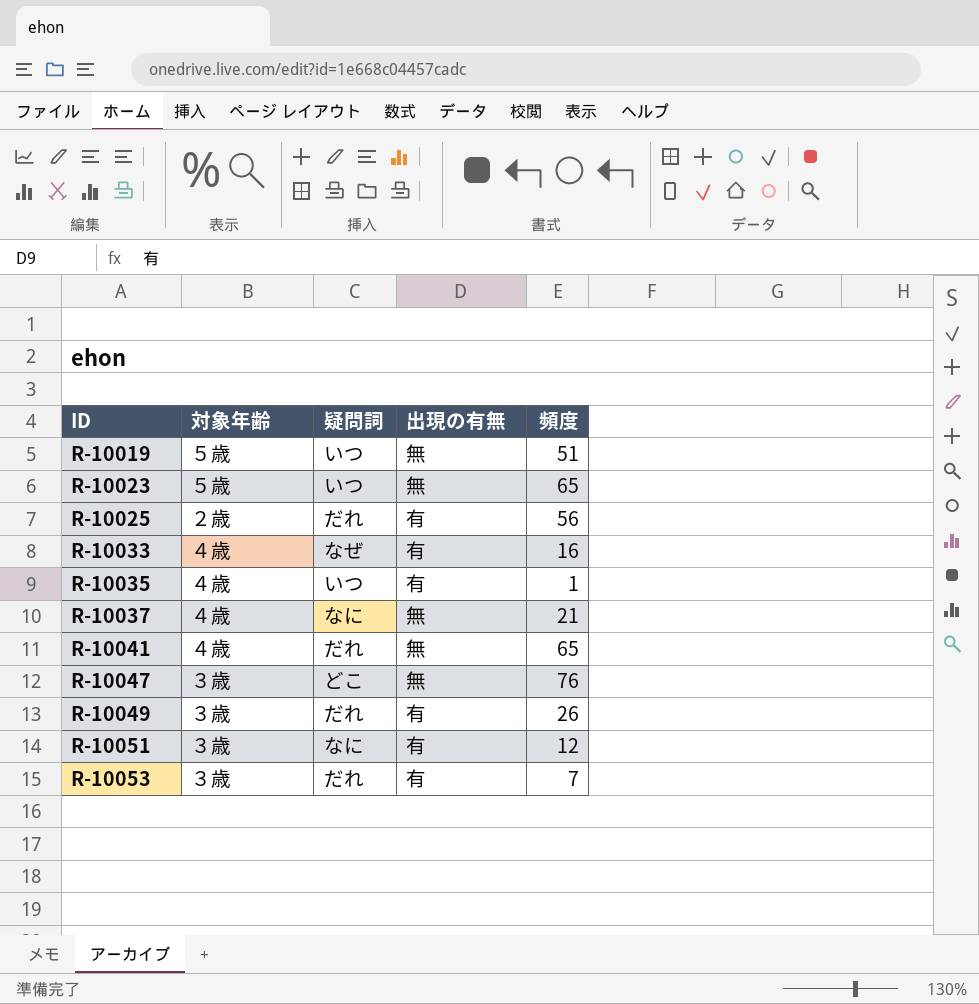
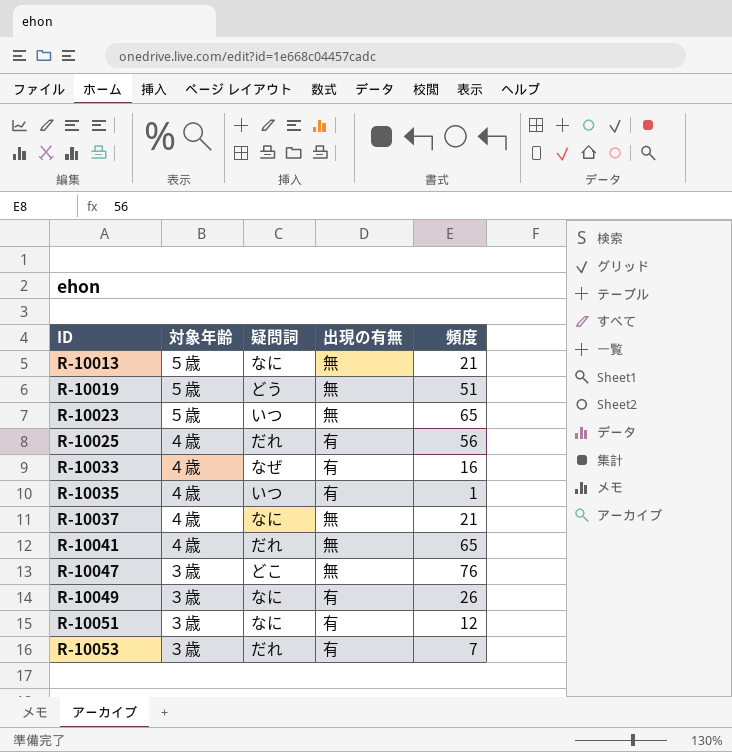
row R-10013: none -> ５歳 | なに | 無 | 21
R-10019 | 疑問詞: いつ -> どう
R-10025 | 対象年齢: ２歳 -> ４歳
R-10049 | 疑問詞: だれ -> なに

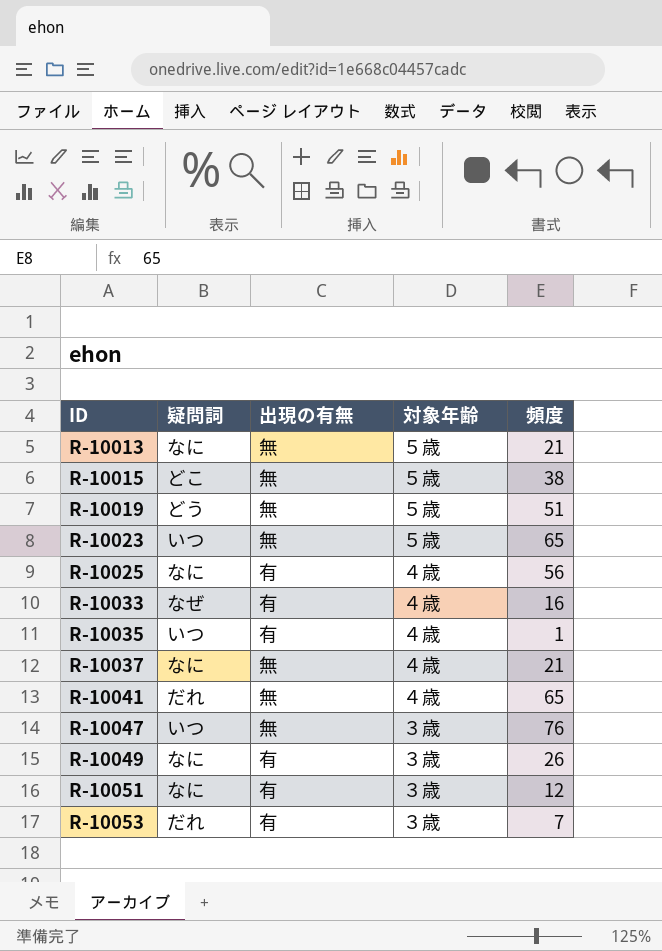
column 対象年齢 | position: 2 -> 4
row R-10015: none -> どこ | 無 | ５歳 | 38
R-10025 | 疑問詞: だれ -> なに
R-10047 | 疑問詞: どこ -> いつ

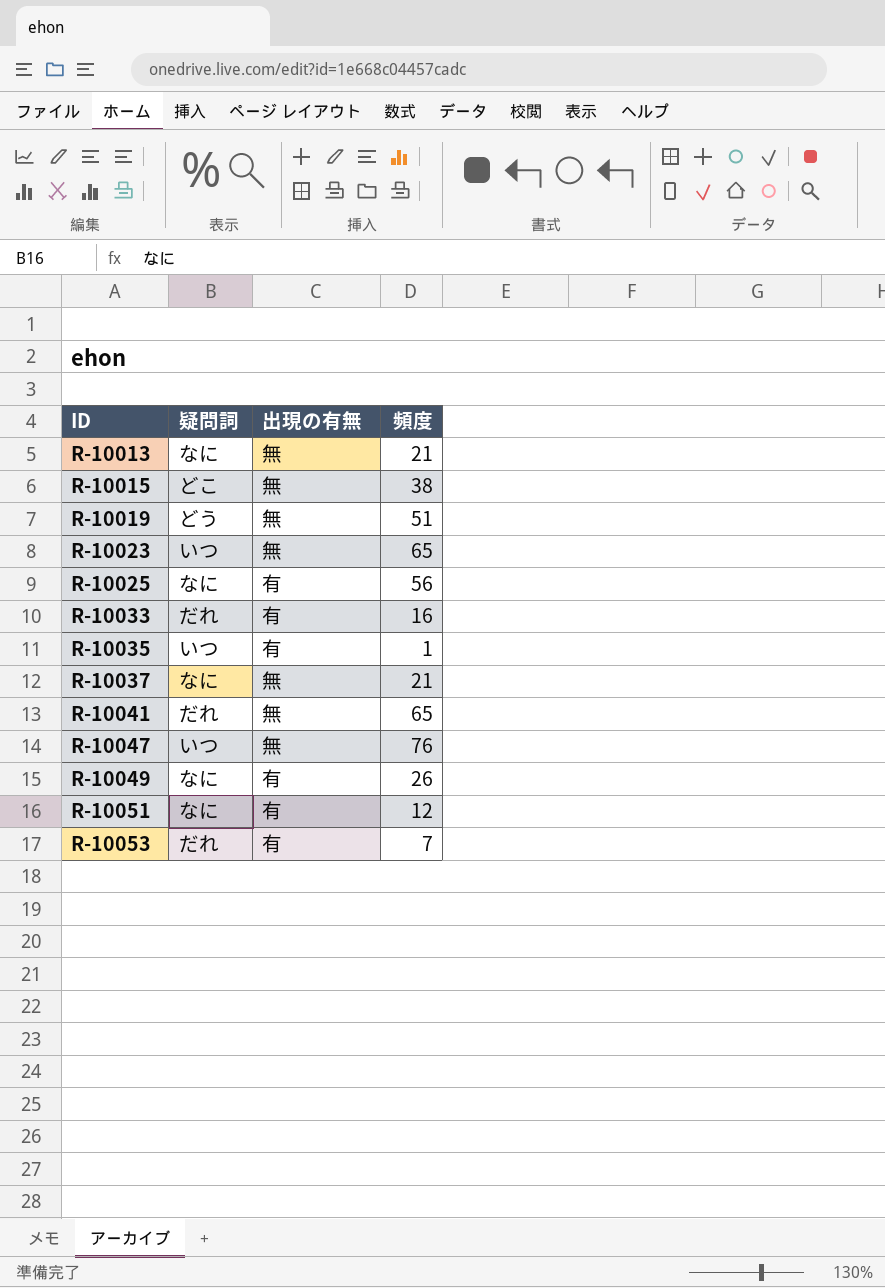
column 対象年齢 | position: 4 -> none
R-10033 | 疑問詞: なぜ -> だれ

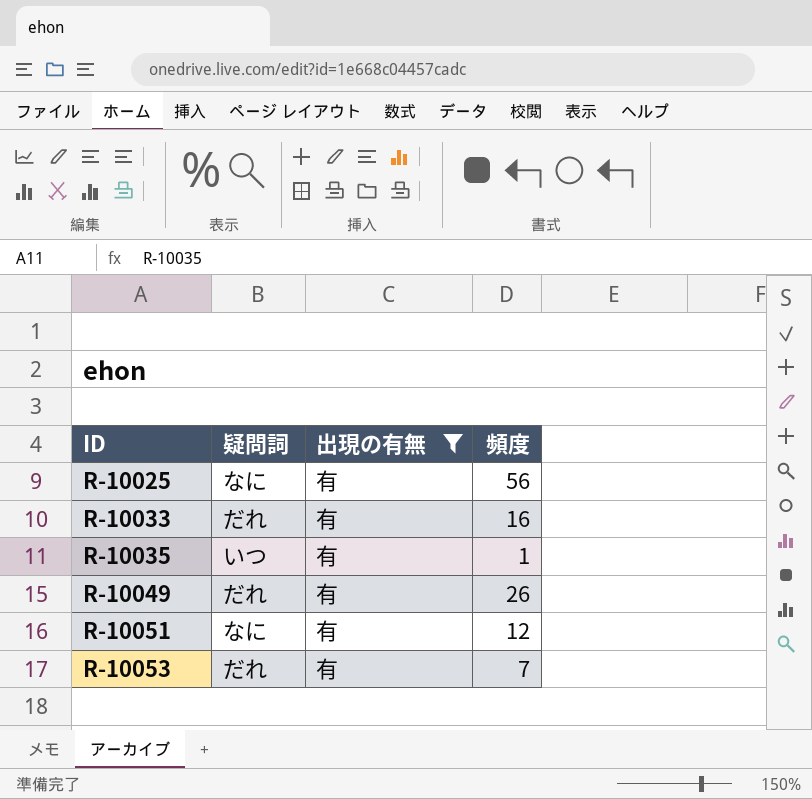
filter: none -> 出現の有無 = 有
R-10049 | 疑問詞: なに -> だれ

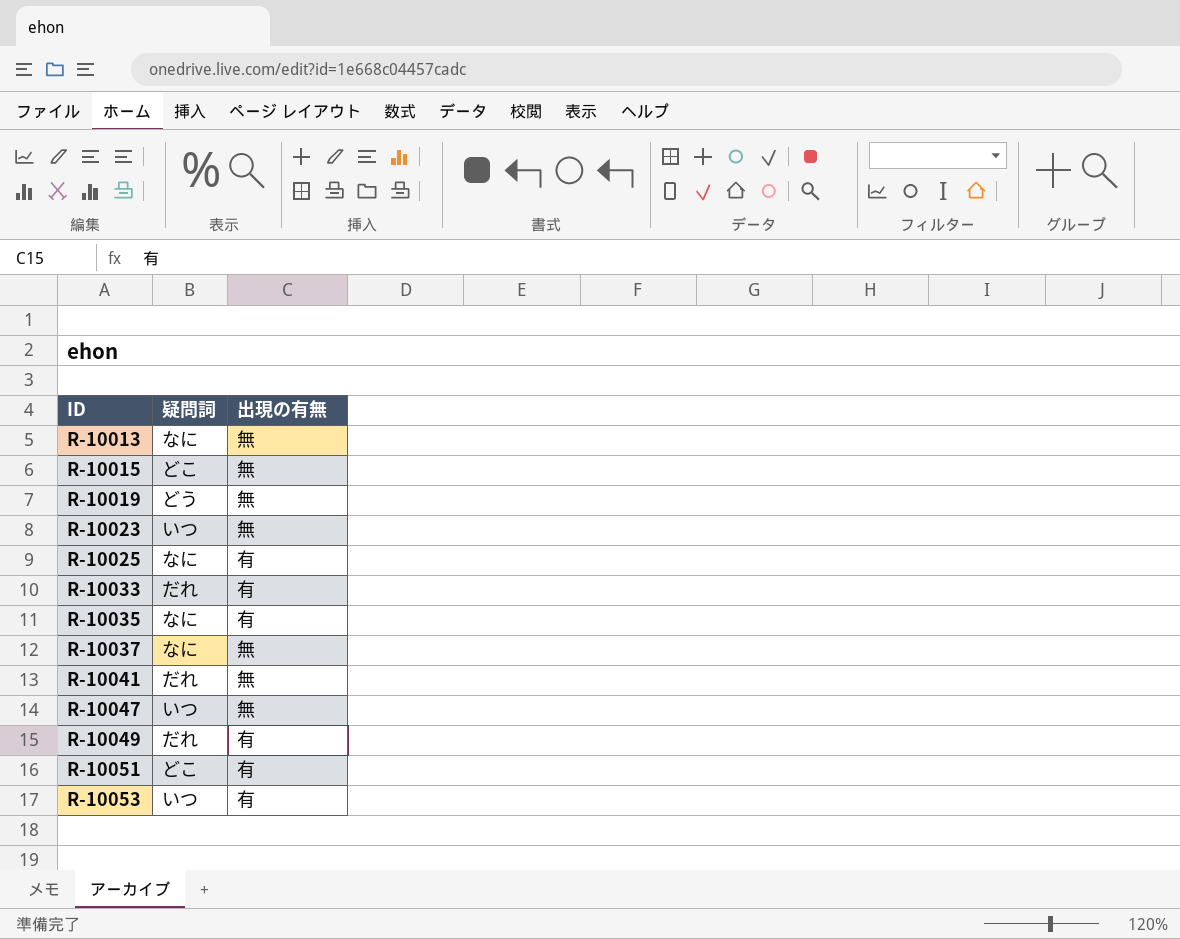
filter: 出現の有無 = 有 -> none
column 頻度 | position: 4 -> none
R-10035 | 疑問詞: いつ -> なに
R-10051 | 疑問詞: なに -> どこ
R-10053 | 疑問詞: だれ -> いつ

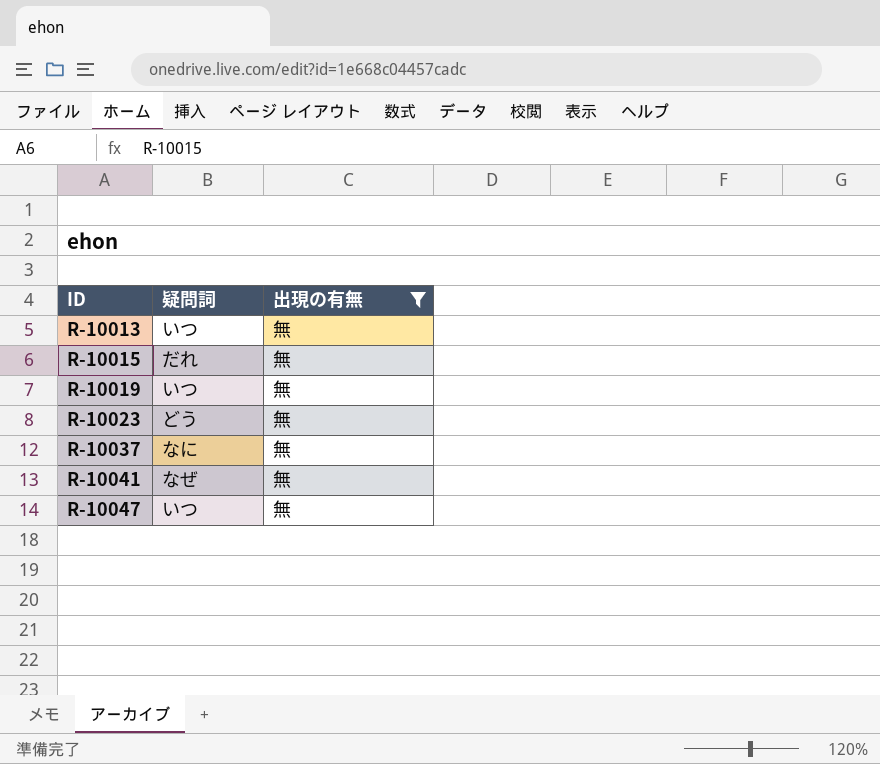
filter: none -> 出現の有無 = 無
R-10013 | 疑問詞: なに -> いつ
R-10015 | 疑問詞: どこ -> だれ
R-10019 | 疑問詞: どう -> いつ
R-10023 | 疑問詞: いつ -> どう
R-10041 | 疑問詞: だれ -> なぜ

